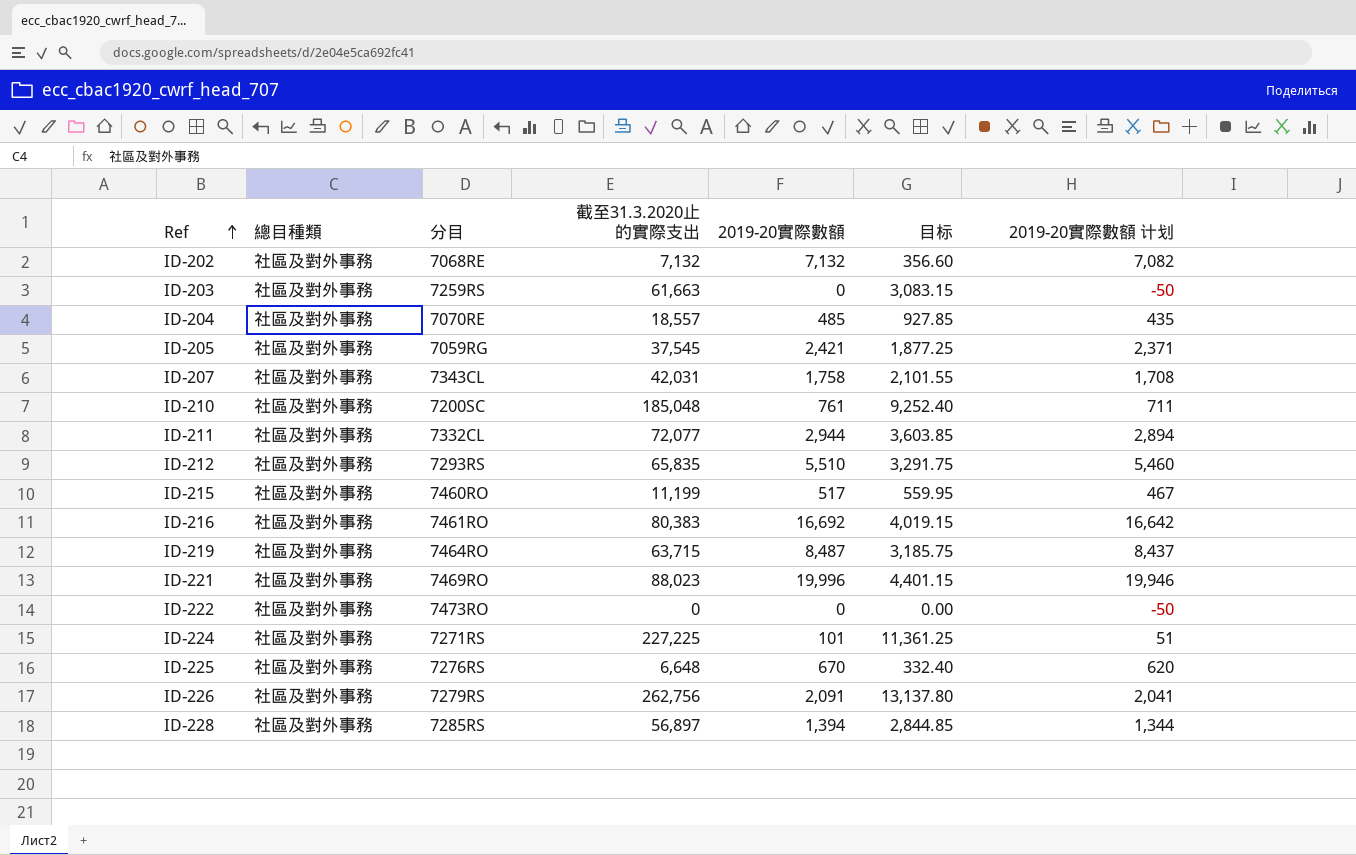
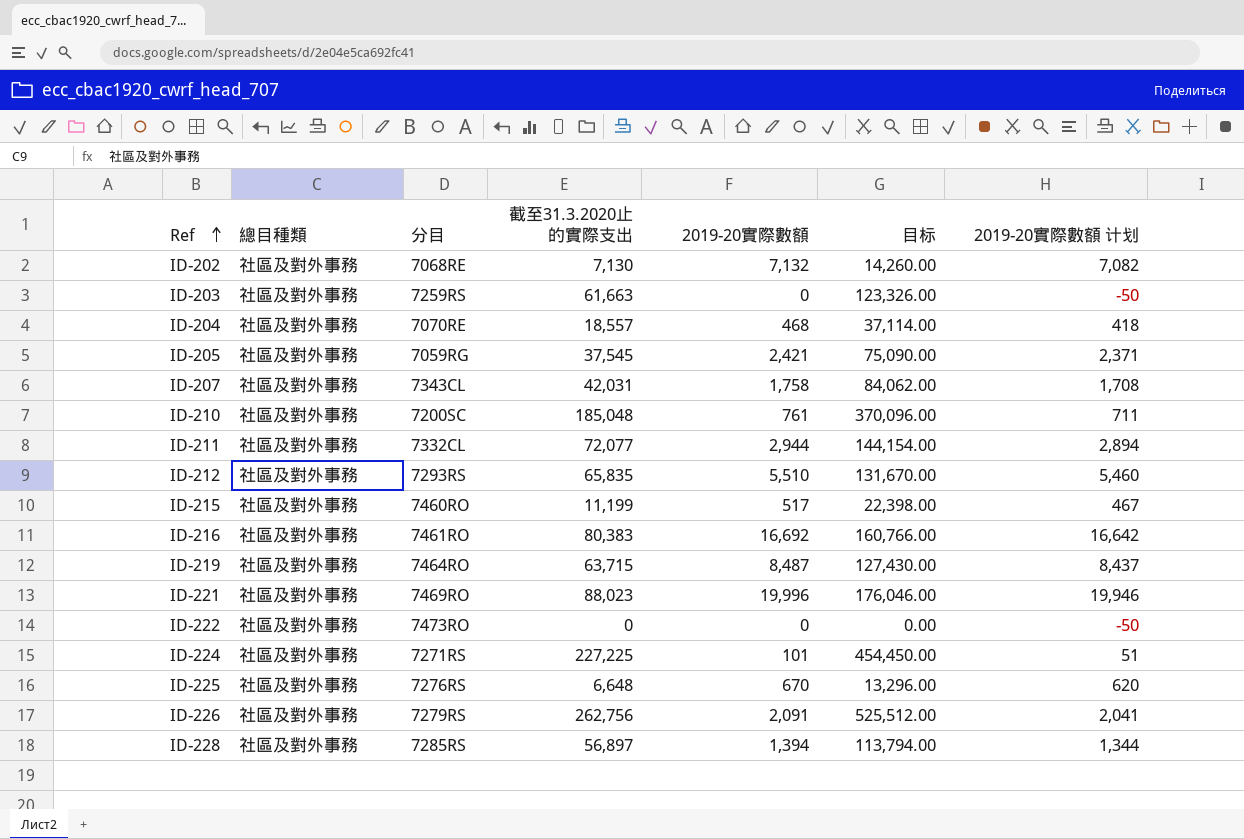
column 目标 | formula: [截至31.3.2020止的實際支出] * 0.05 -> [截至31.3.2020止的實際支出] * 2
ID-202 | 截至31.3.2020止的實際支出: 7,132 -> 7,130
ID-204 | 2019-20實際數額: 485 -> 468
ID-204 | 2019-20實際數額 计划: 435 -> 418

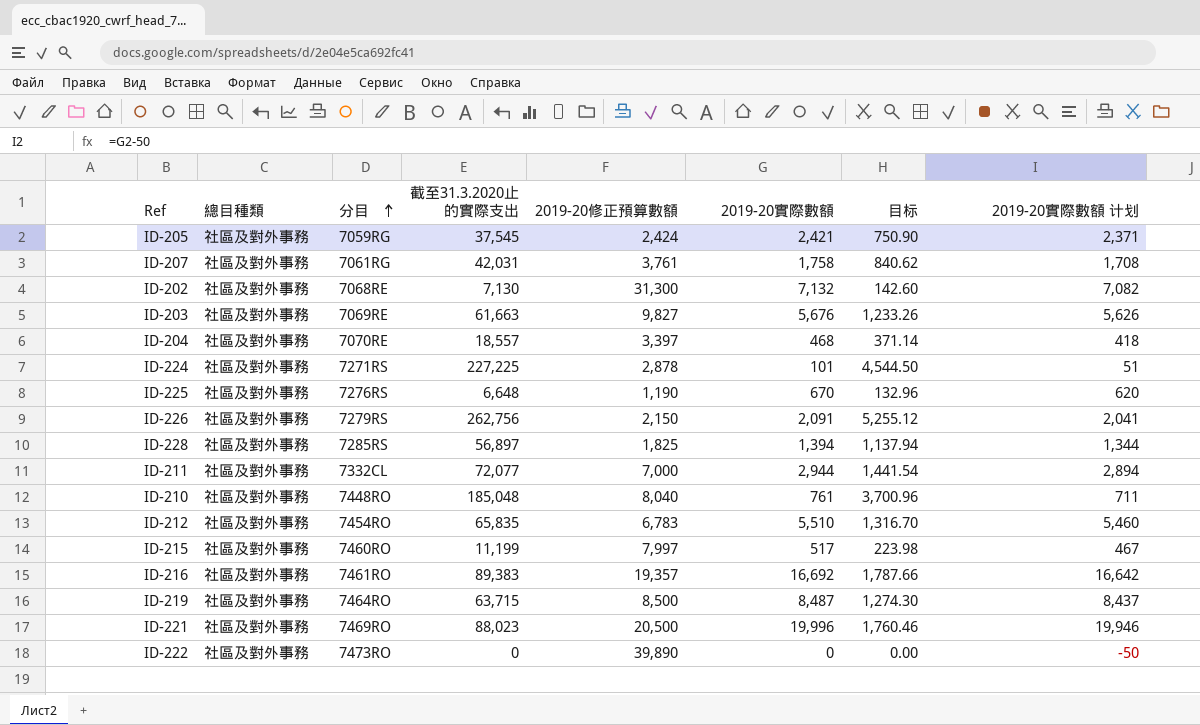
row order: Ref ascending -> 分目 ascending
column 2019-20修正預算數額 | position: none -> 5
column 目标 | formula: [截至31.3.2020止的實際支出] * 2 -> [截至31.3.2020止的實際支出] * 0.02
ID-207 | 分目: 7343CL -> 7061RG
ID-203 | 分目: 7259RS -> 7069RE
ID-203 | 2019-20實際數額: 0 -> 5,676
ID-203 | 2019-20實際數額 计划: -50 -> 5,626
ID-210 | 分目: 7200SC -> 7448RO
ID-212 | 分目: 7293RS -> 7454RO
ID-216 | 截至31.3.2020止的實際支出: 80,383 -> 89,383

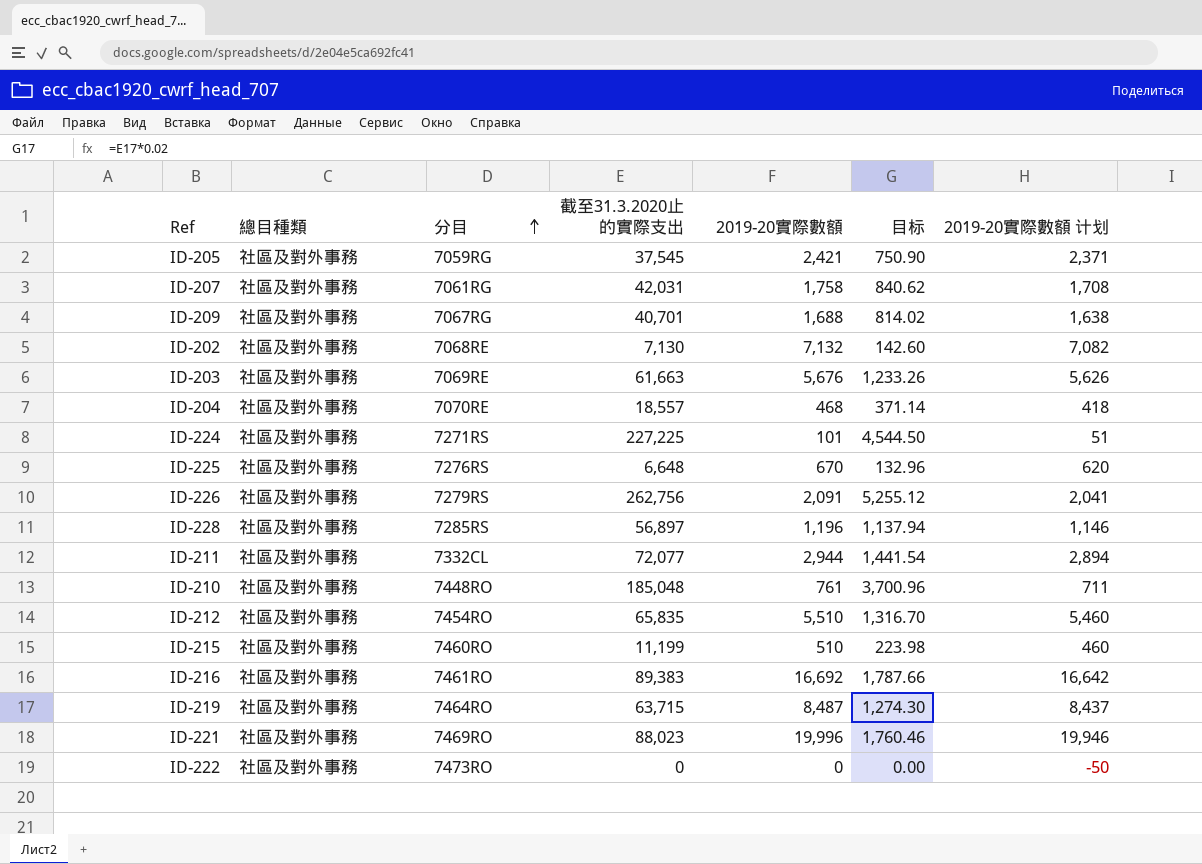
column 2019-20修正預算數額 | position: 5 -> none
row ID-209: none -> 社區及對外事務 | 7067RG | 40,701 | 1,688 | 814.02 | 1,638
ID-228 | 2019-20實際數額: 1,394 -> 1,196
ID-228 | 2019-20實際數額 计划: 1,344 -> 1,146
ID-215 | 2019-20實際數額: 517 -> 510
ID-215 | 2019-20實際數額 计划: 467 -> 460

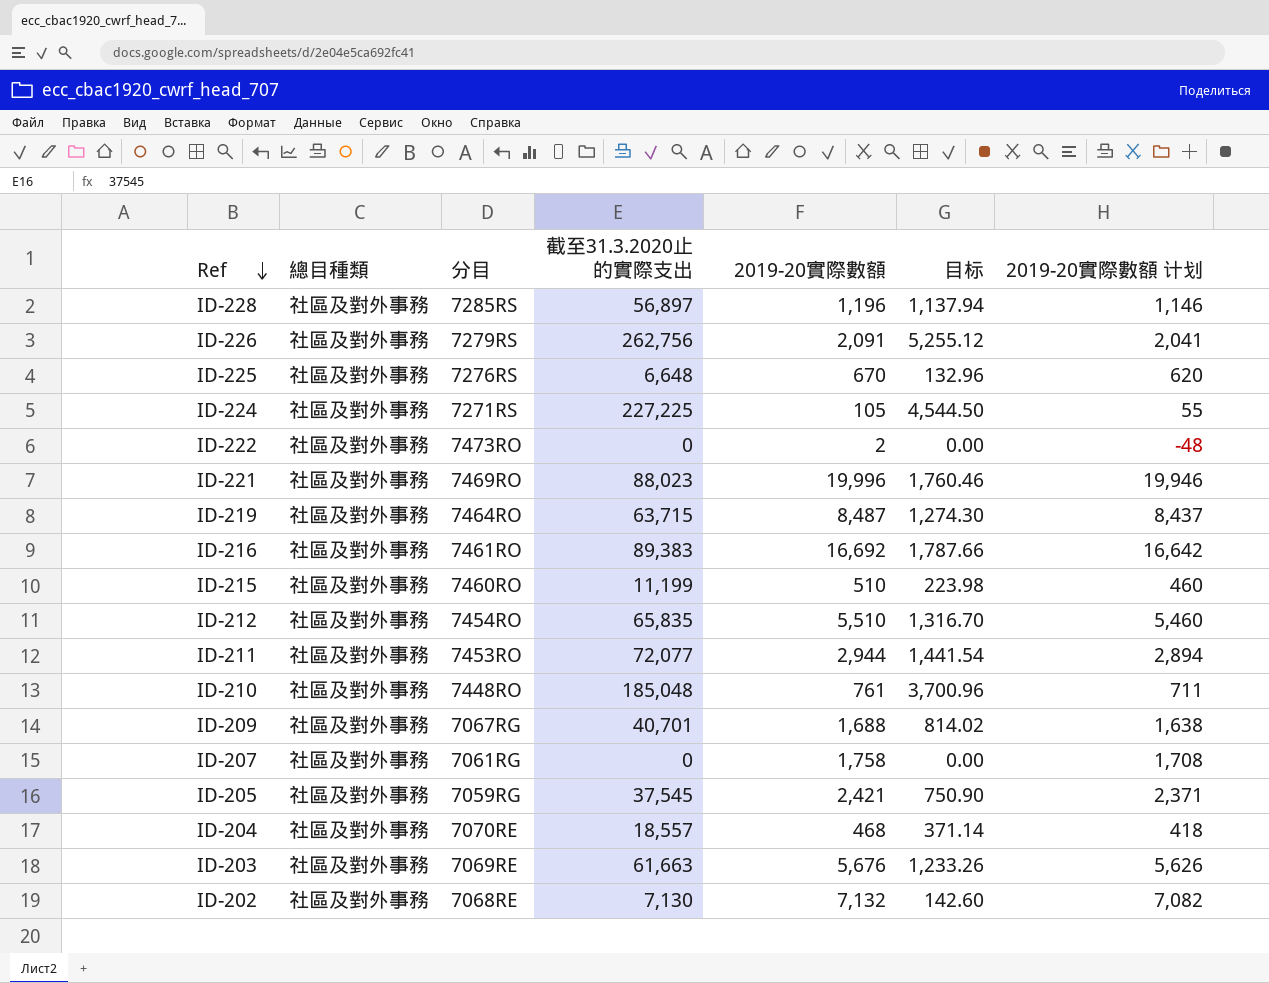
row order: 分目 ascending -> Ref descending
ID-224 | 2019-20實際數額: 101 -> 105
ID-224 | 2019-20實際數額 计划: 51 -> 55
ID-222 | 2019-20實際數額: 0 -> 2
ID-222 | 2019-20實際數額 计划: -50 -> -48
ID-211 | 分目: 7332CL -> 7453RO
ID-207 | 截至31.3.2020止的實際支出: 42,031 -> 0
ID-207 | 目标: 840.62 -> 0.00

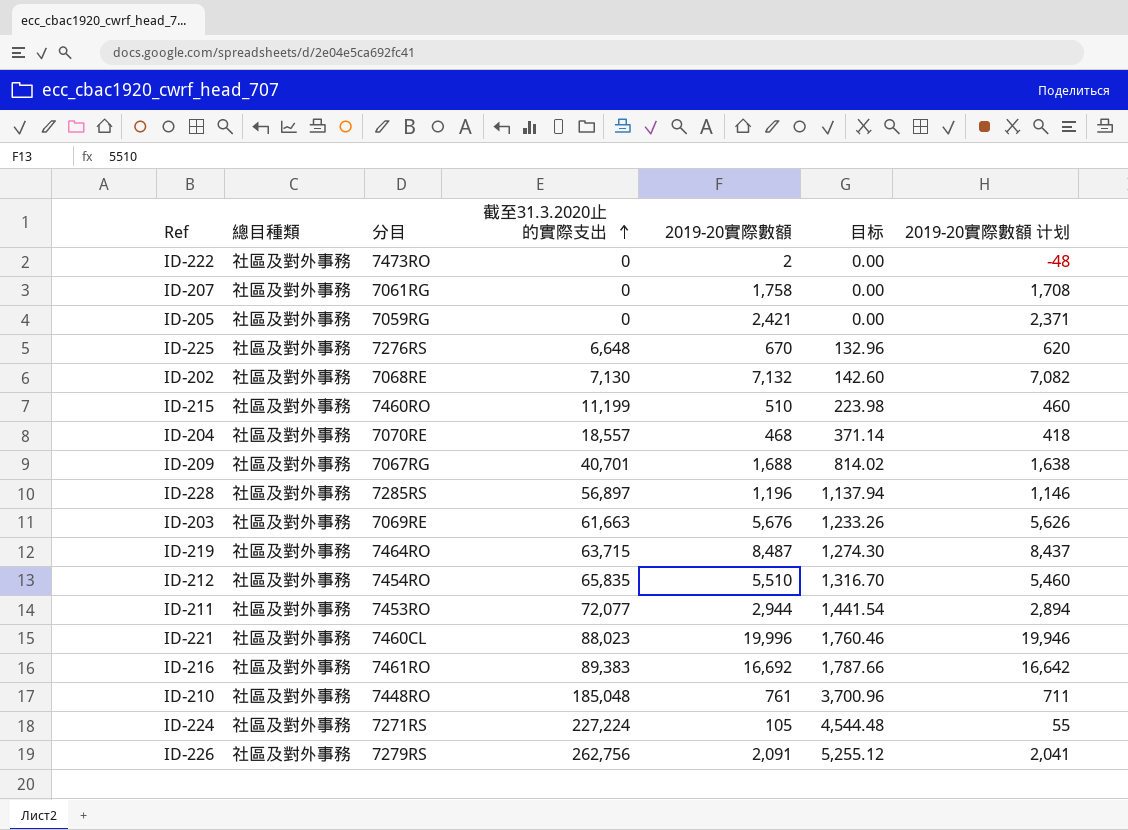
row order: Ref descending -> 截至31.3.2020止的實際支出 ascending
ID-205 | 截至31.3.2020止的實際支出: 37,545 -> 0
ID-205 | 目标: 750.90 -> 0.00
ID-221 | 分目: 7469RO -> 7460CL
ID-224 | 截至31.3.2020止的實際支出: 227,225 -> 227,224
ID-224 | 目标: 4,544.50 -> 4,544.48

